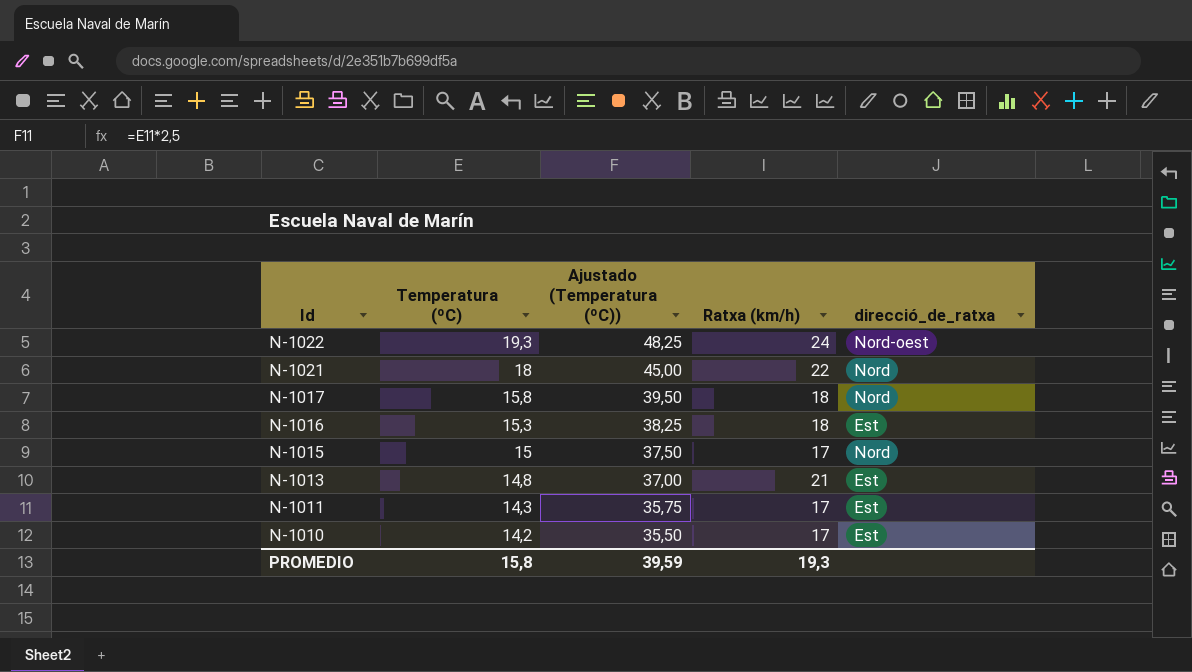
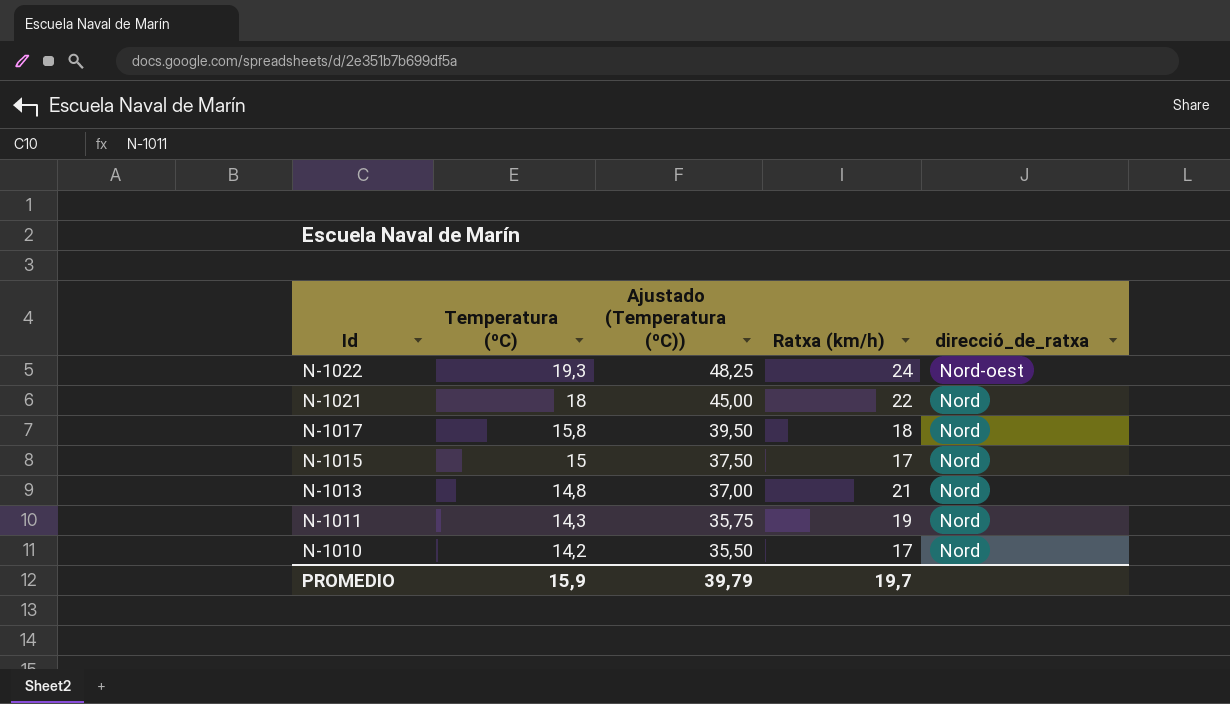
row N-1016: 15,3 | 38,25 | 18 | Est -> none
N-1013 | direcció_de_ratxa: Est -> Nord
N-1011 | Ratxa (km/h): 17 -> 19
N-1011 | direcció_de_ratxa: Est -> Nord
N-1010 | direcció_de_ratxa: Est -> Nord
PROMEDIO | Temperatura (ºC): 15,8 -> 15,9
PROMEDIO | Ajustado (Temperatura (ºC)): 39,59 -> 39,79
PROMEDIO | Ratxa (km/h): 19,3 -> 19,7

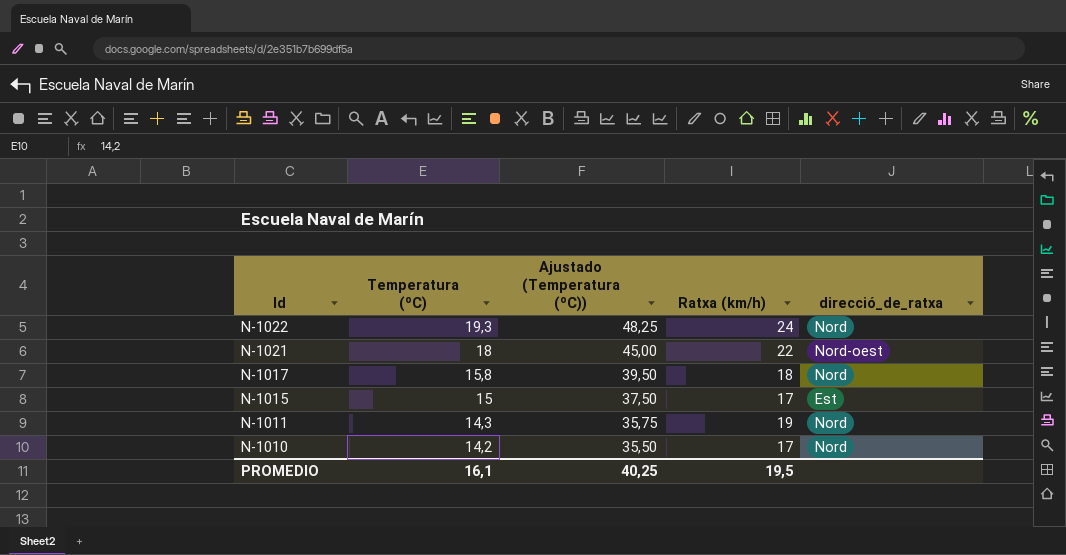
row N-1013: 14,8 | 37,00 | 21 | Nord -> none
N-1022 | direcció_de_ratxa: Nord-oest -> Nord
N-1021 | direcció_de_ratxa: Nord -> Nord-oest
N-1015 | direcció_de_ratxa: Nord -> Est
PROMEDIO | Temperatura (ºC): 15,9 -> 16,1
PROMEDIO | Ajustado (Temperatura (ºC)): 39,79 -> 40,25
PROMEDIO | Ratxa (km/h): 19,7 -> 19,5

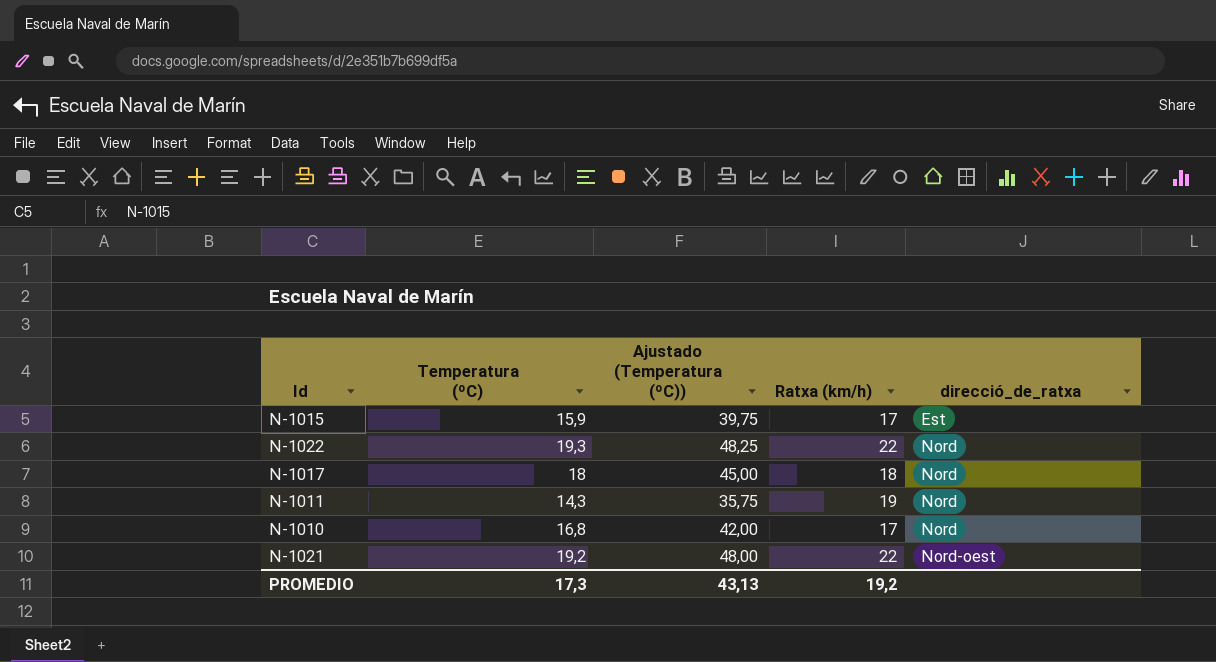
row order: Id descending -> direcció_de_ratxa ascending
N-1015 | Temperatura (ºC): 15 -> 15,9
N-1015 | Ajustado (Temperatura (ºC)): 37,50 -> 39,75
N-1022 | Ratxa (km/h): 24 -> 22
N-1017 | Temperatura (ºC): 15,8 -> 18
N-1017 | Ajustado (Temperatura (ºC)): 39,50 -> 45,00
N-1010 | Temperatura (ºC): 14,2 -> 16,8
N-1010 | Ajustado (Temperatura (ºC)): 35,50 -> 42,00
N-1021 | Temperatura (ºC): 18 -> 19,2
N-1021 | Ajustado (Temperatura (ºC)): 45,00 -> 48,00
PROMEDIO | Temperatura (ºC): 16,1 -> 17,3
PROMEDIO | Ajustado (Temperatura (ºC)): 40,25 -> 43,13
PROMEDIO | Ratxa (km/h): 19,5 -> 19,2

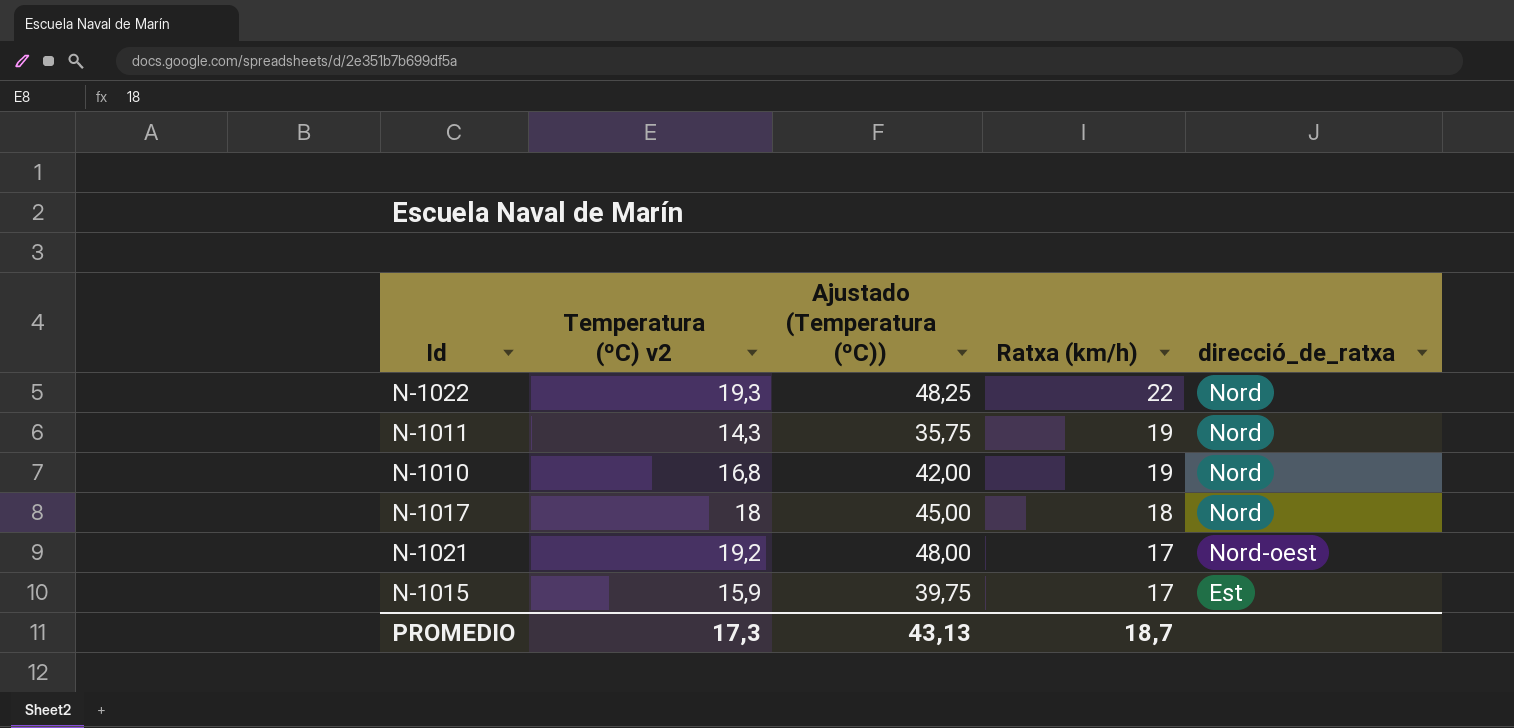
row order: direcció_de_ratxa ascending -> Ratxa (km/h) descending
column name: Temperatura (ºC) -> Temperatura (ºC) v2
N-1010 | Ratxa (km/h): 17 -> 19
N-1021 | Ratxa (km/h): 22 -> 17
PROMEDIO | Ratxa (km/h): 19,2 -> 18,7

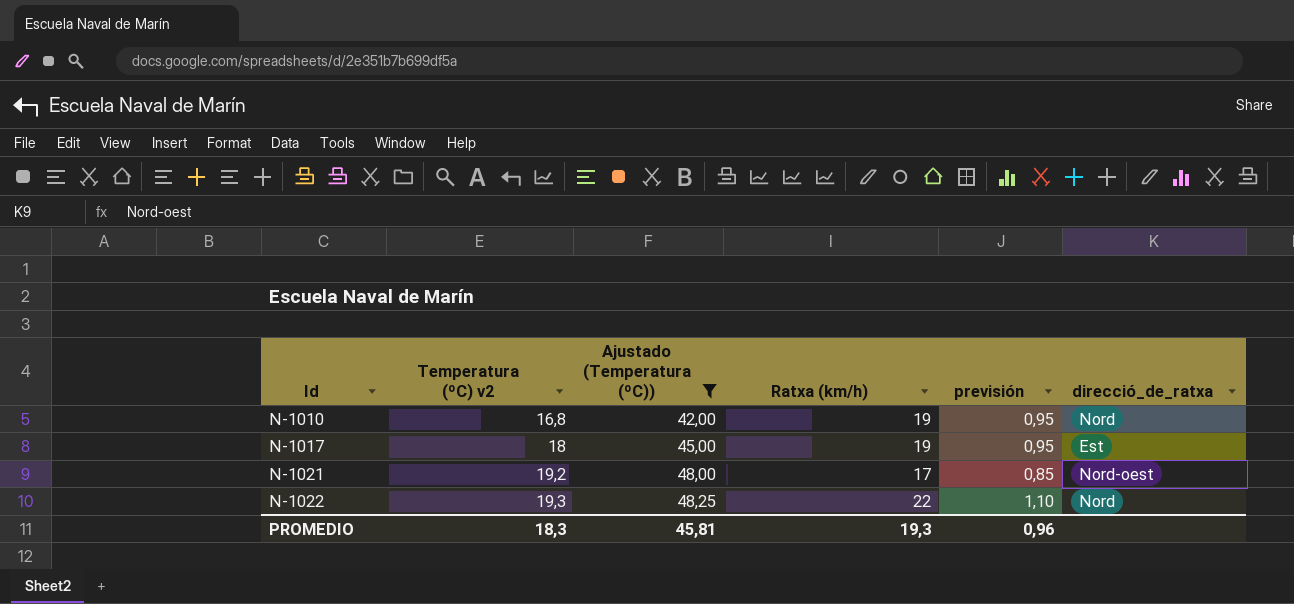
filter: none -> Ajustado (Temperatura (ºC)) >= 42,00
row order: Ratxa (km/h) descending -> Id ascending
column previsión | formula: none -> [Ratxa (km/h)] * 0,05
N-1017 | Ratxa (km/h): 18 -> 19
N-1017 | direcció_de_ratxa: Nord -> Est
PROMEDIO | Temperatura (ºC) v2: 17,3 -> 18,3
PROMEDIO | Ajustado (Temperatura (ºC)): 43,13 -> 45,81
PROMEDIO | Ratxa (km/h): 18,7 -> 19,3

